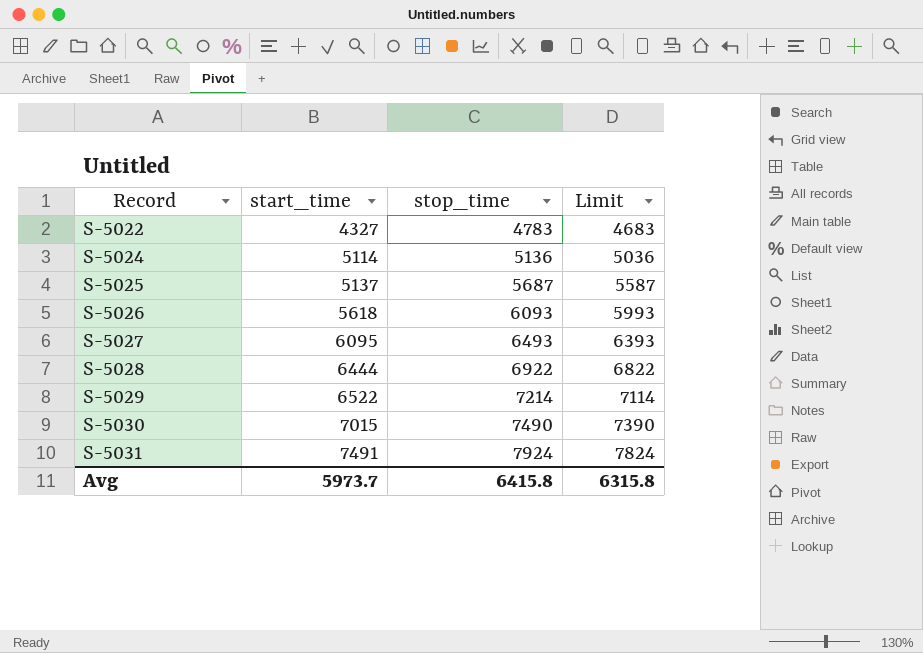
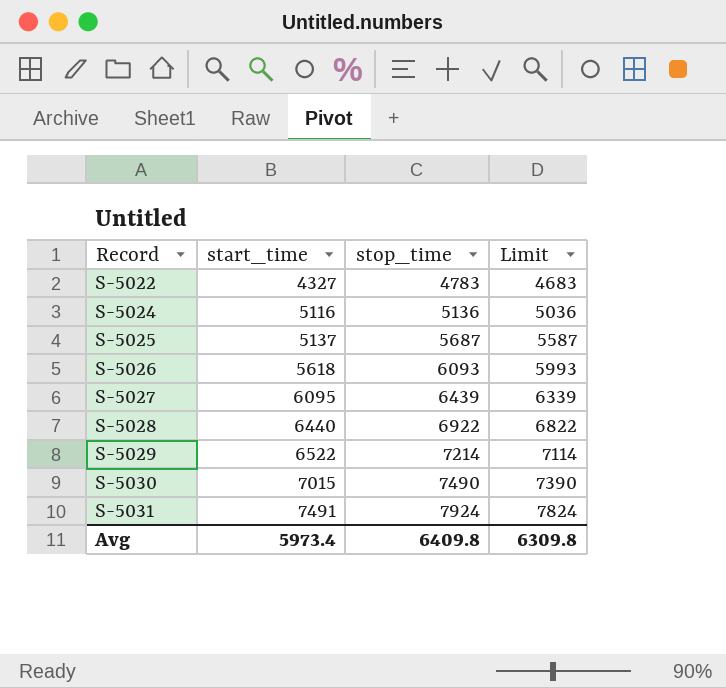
S-5024 | start_time: 5114 -> 5116
S-5027 | stop_time: 6493 -> 6439
S-5027 | Limit: 6393 -> 6339
S-5028 | start_time: 6444 -> 6440
Avg | start_time: 5973.7 -> 5973.4
Avg | stop_time: 6415.8 -> 6409.8
Avg | Limit: 6315.8 -> 6309.8

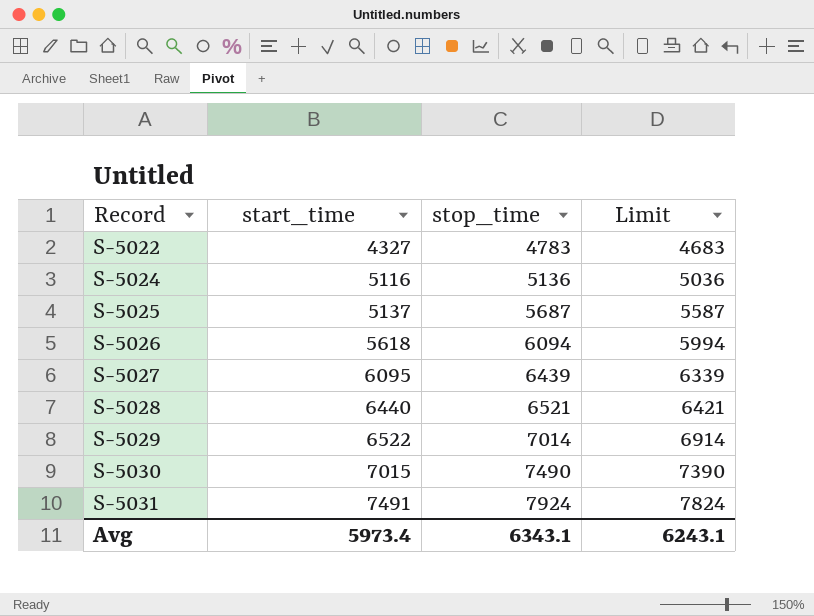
S-5026 | stop_time: 6093 -> 6094
S-5026 | Limit: 5993 -> 5994
S-5028 | stop_time: 6922 -> 6521
S-5028 | Limit: 6822 -> 6421
S-5029 | stop_time: 7214 -> 7014
S-5029 | Limit: 7114 -> 6914
Avg | stop_time: 6409.8 -> 6343.1
Avg | Limit: 6309.8 -> 6243.1

